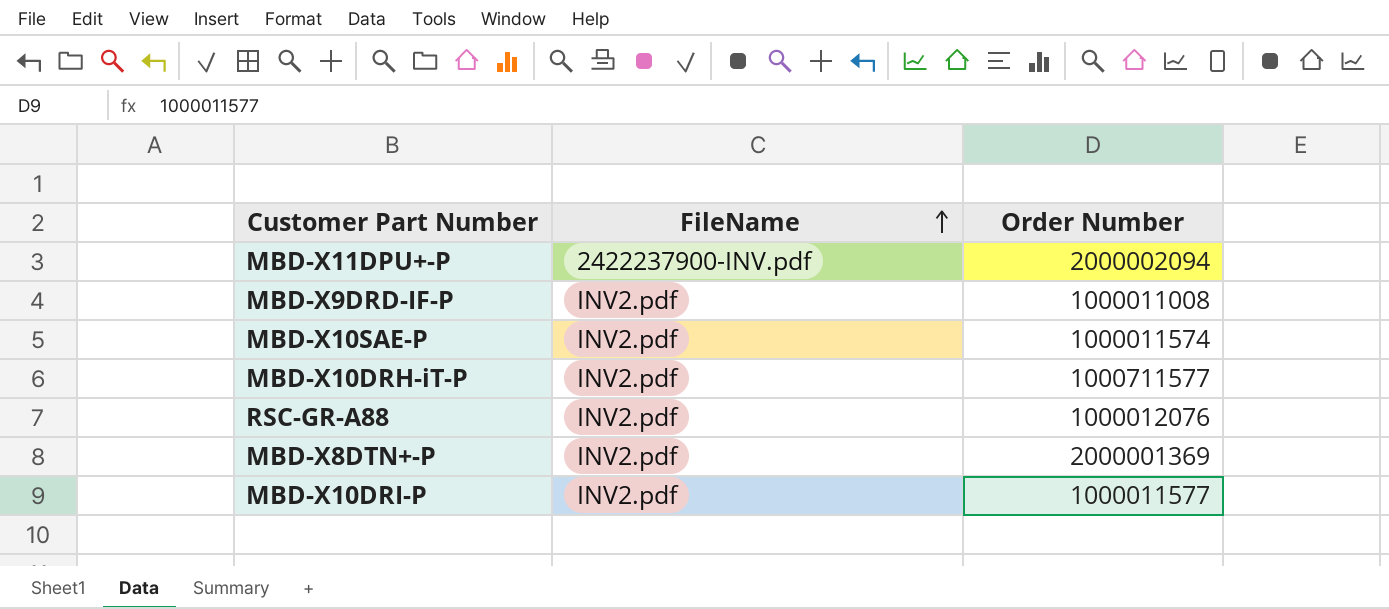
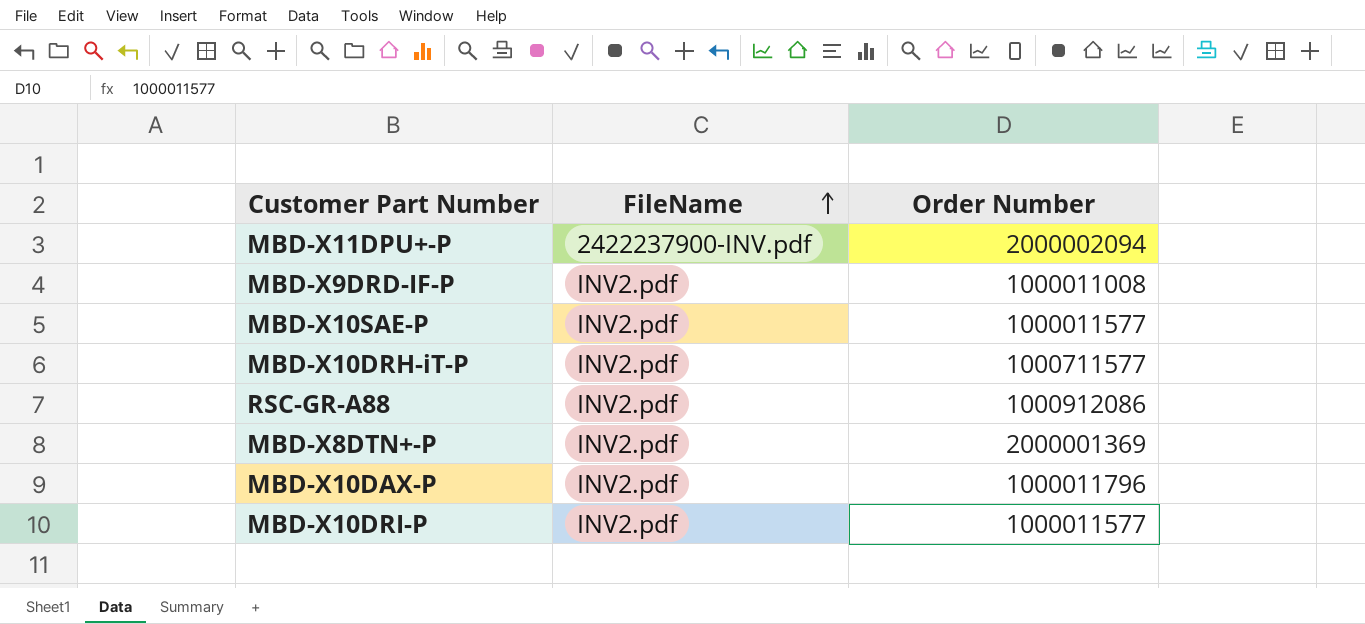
MBD-X10SAE-P | Order Number: 1000011574 -> 1000011577
RSC-GR-A88 | Order Number: 1000012076 -> 1000912086
row MBD-X10DAX-P: none -> INV2.pdf | 1000011796

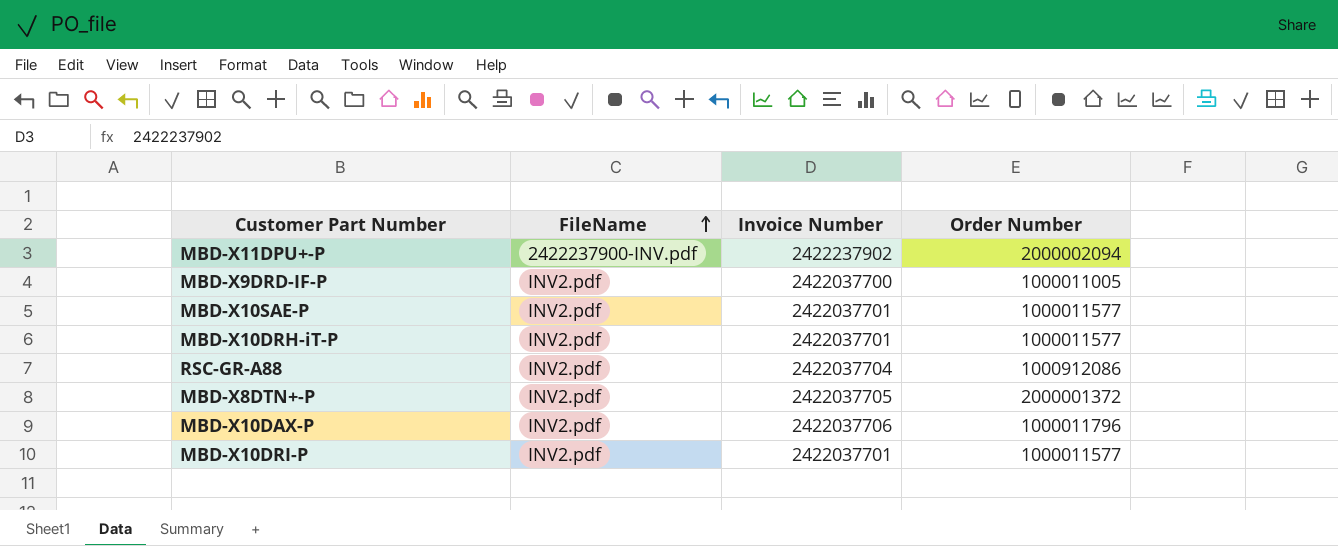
column Invoice Number | position: none -> 3
MBD-X9DRD-IF-P | Order Number: 1000011008 -> 1000011005
MBD-X10DRH-iT-P | Order Number: 1000711577 -> 1000011577
MBD-X8DTN+-P | Order Number: 2000001369 -> 2000001372

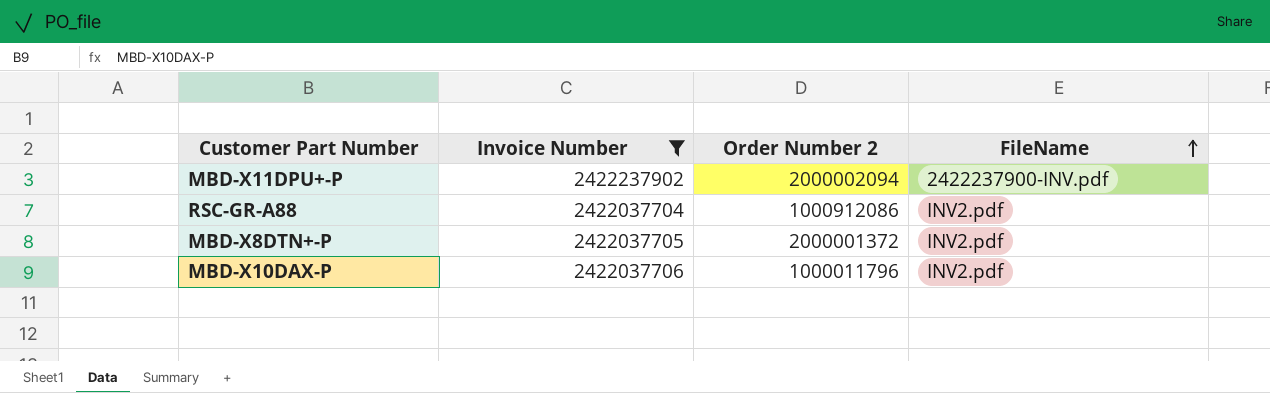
filter: none -> Invoice Number >= 2422037704
column name: Order Number -> Order Number 2
column FileName | position: 2 -> 4

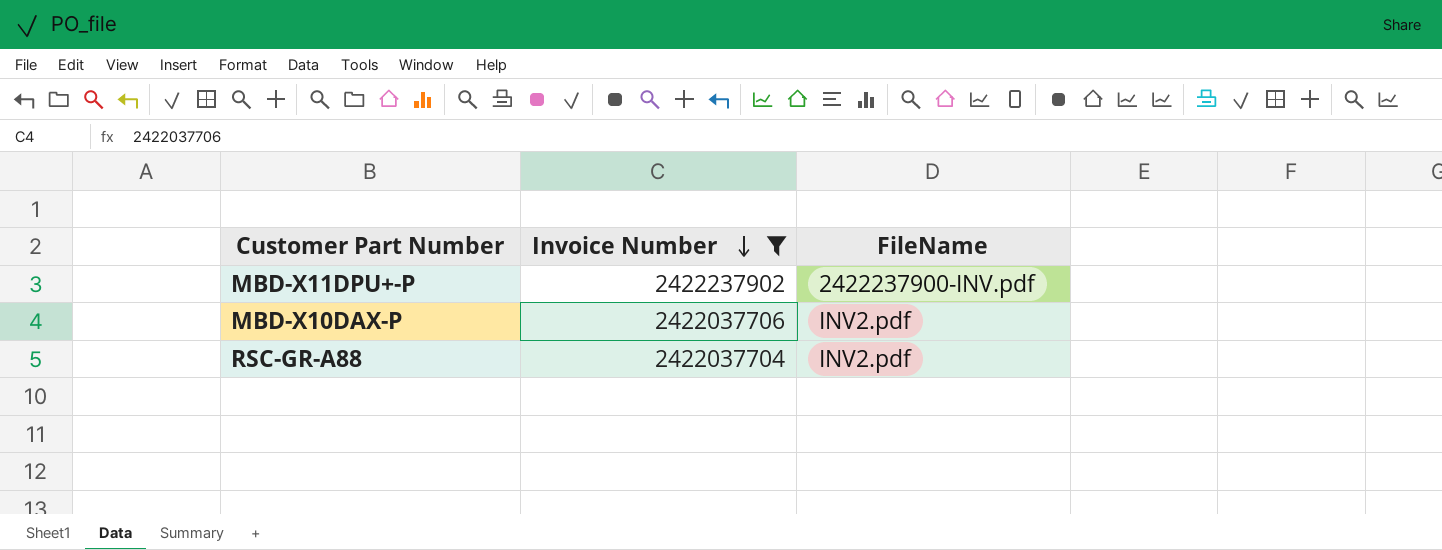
row order: FileName ascending -> Invoice Number descending
column Order Number 2 | position: 3 -> none
row MBD-X8DTN+-P: 2422037705 | 2000001372 | INV2.pdf -> none

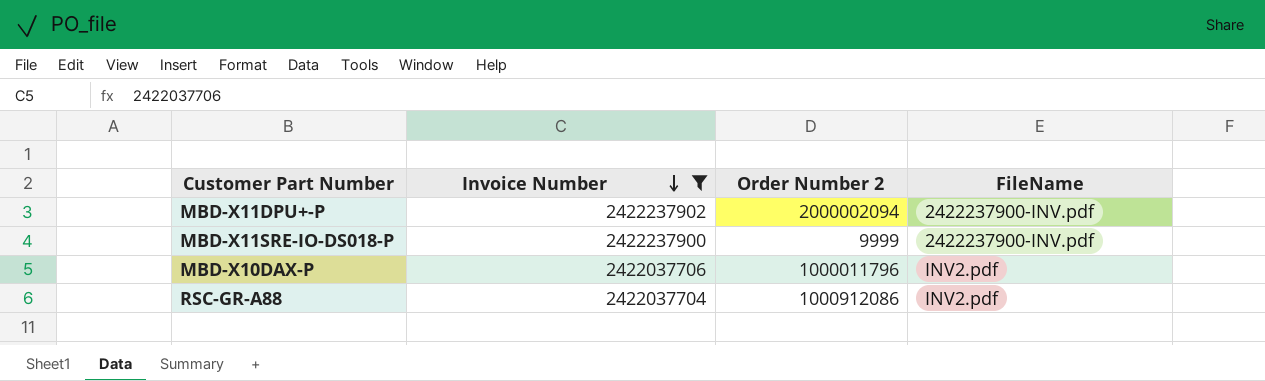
column Order Number 2 | position: none -> 3
row MBD-X11SRE-IO-DS018-P: none -> 2422237900 | 9999 | 2422237900-INV.pdf

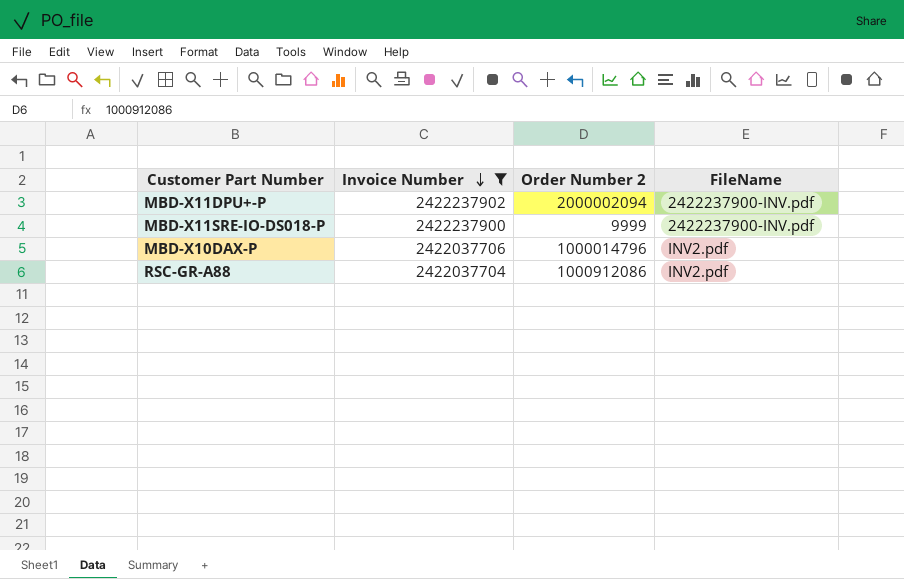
MBD-X10DAX-P | Order Number 2: 1000011796 -> 1000014796

